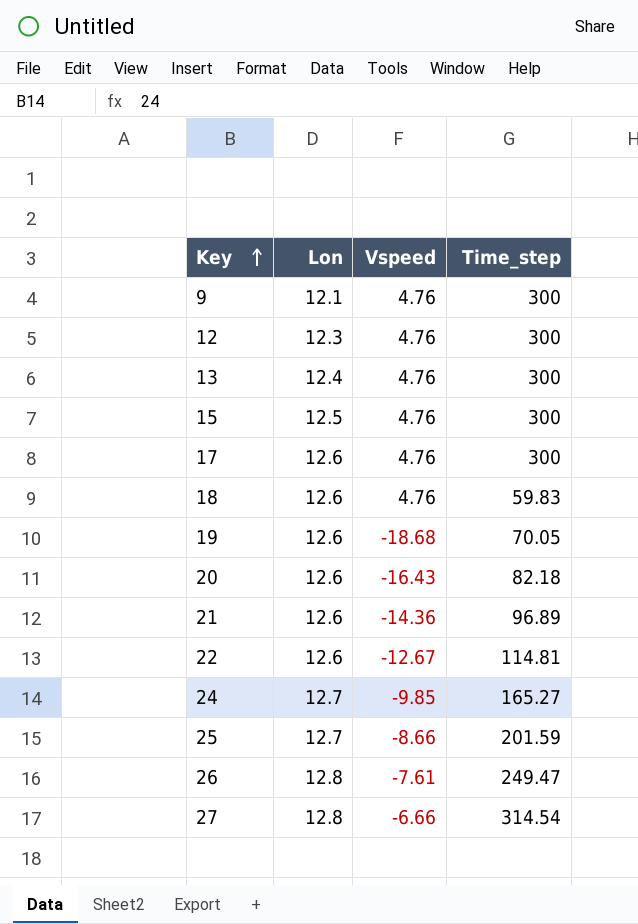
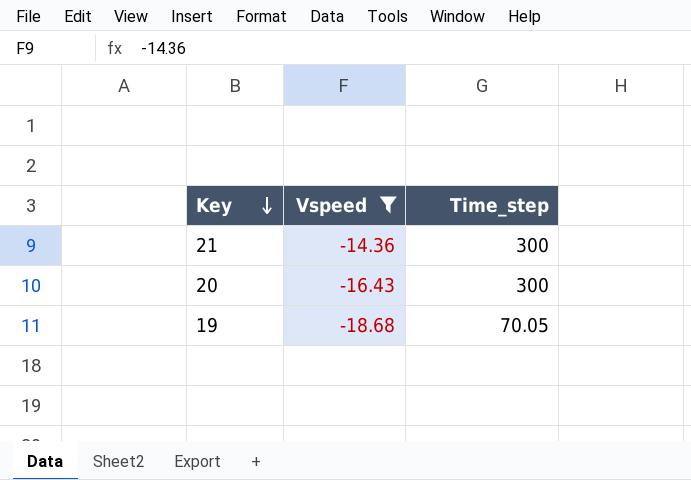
filter: none -> Vspeed <= -14.36
row order: Key ascending -> Key descending
column Lon | position: 2 -> none
21 | Time_step: 96.89 -> 300
20 | Time_step: 82.18 -> 300

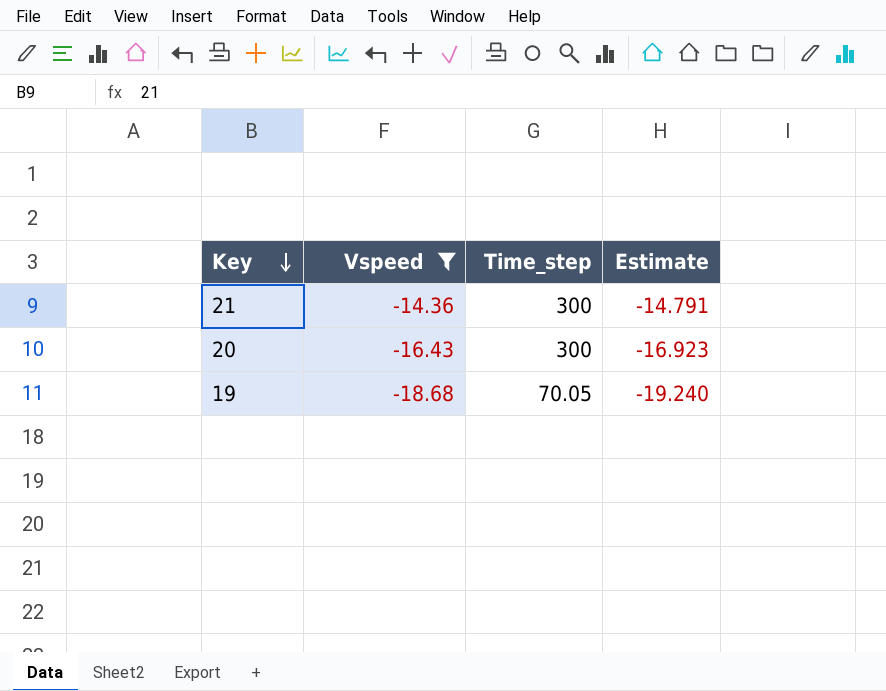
column Estimate | formula: none -> [Vspeed] * 1.03

